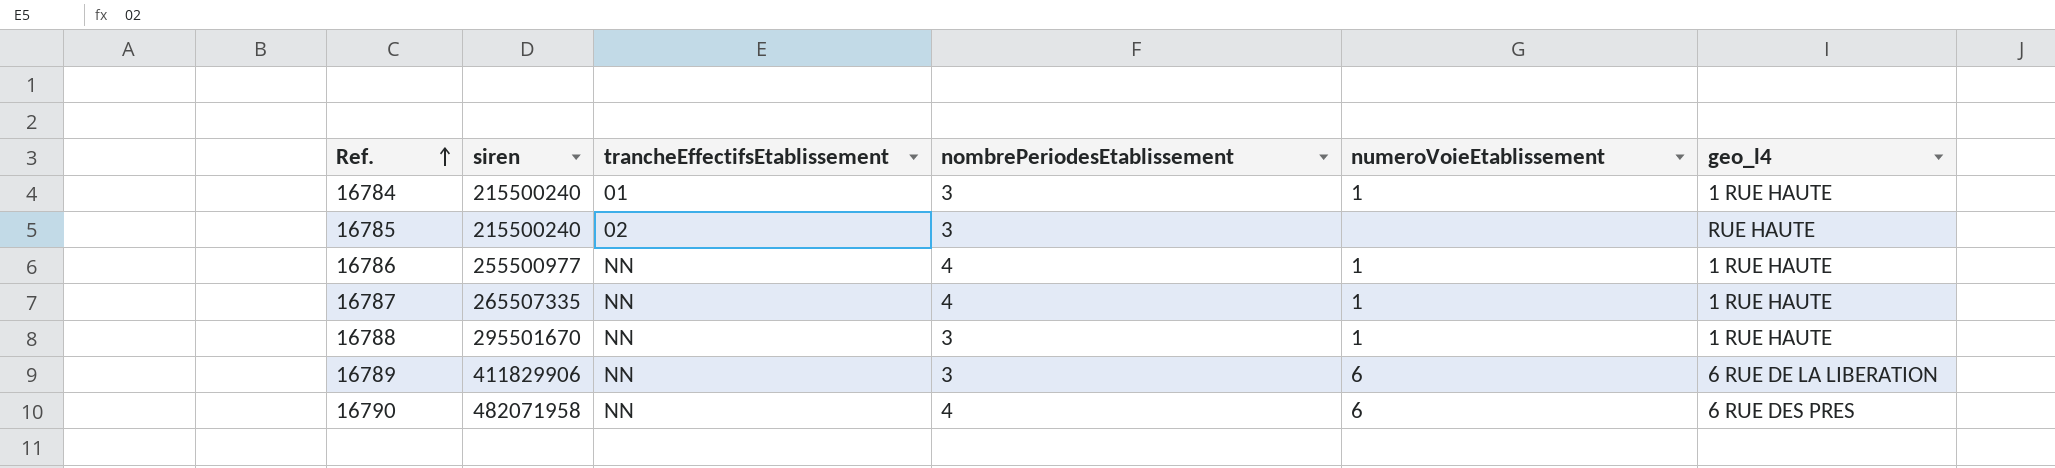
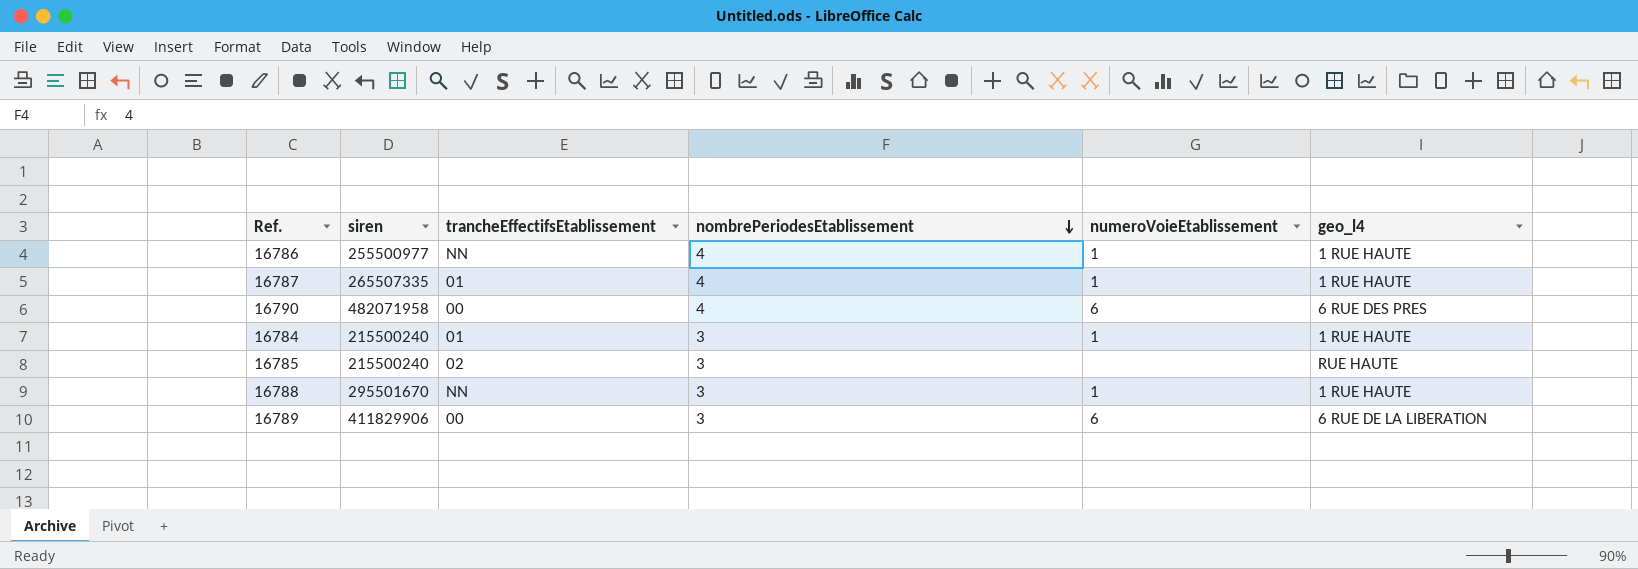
row order: Ref. ascending -> nombrePeriodesEtablissement descending
16787 | trancheEffectifsEtablissement: NN -> 01
16790 | trancheEffectifsEtablissement: NN -> 00
16789 | trancheEffectifsEtablissement: NN -> 00

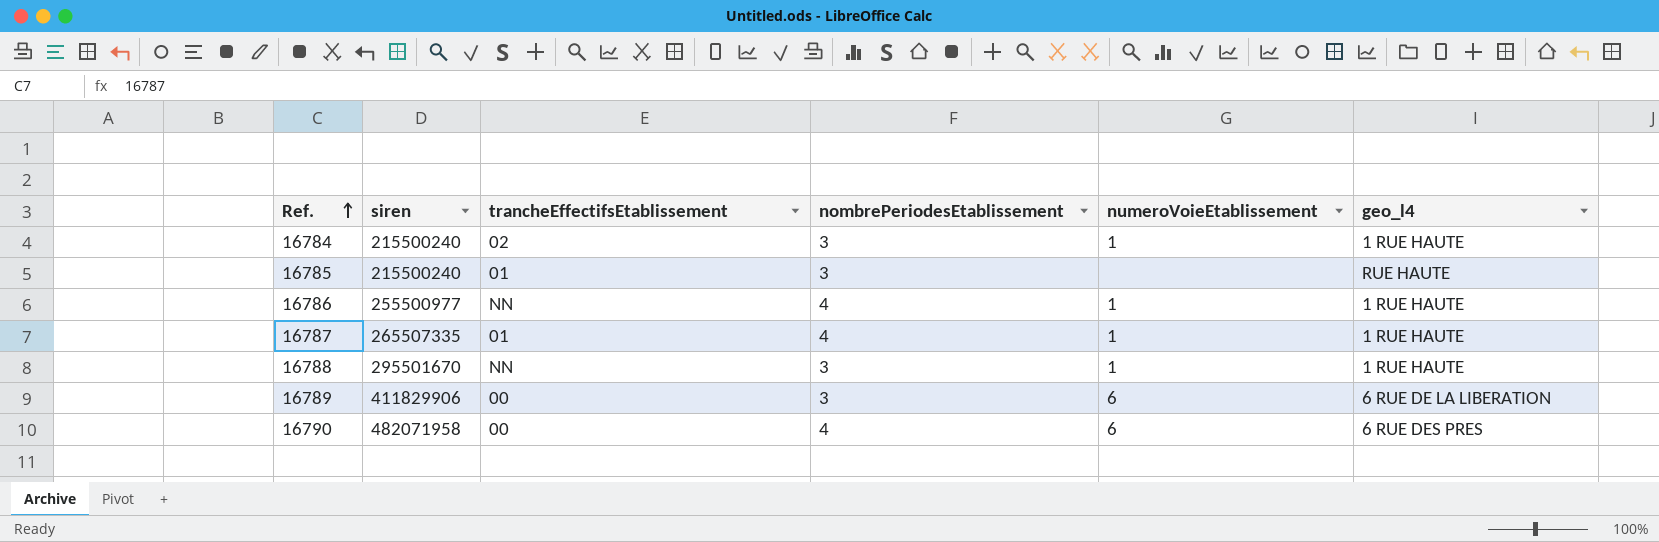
row order: nombrePeriodesEtablissement descending -> Ref. ascending
16784 | trancheEffectifsEtablissement: 01 -> 02
16785 | trancheEffectifsEtablissement: 02 -> 01

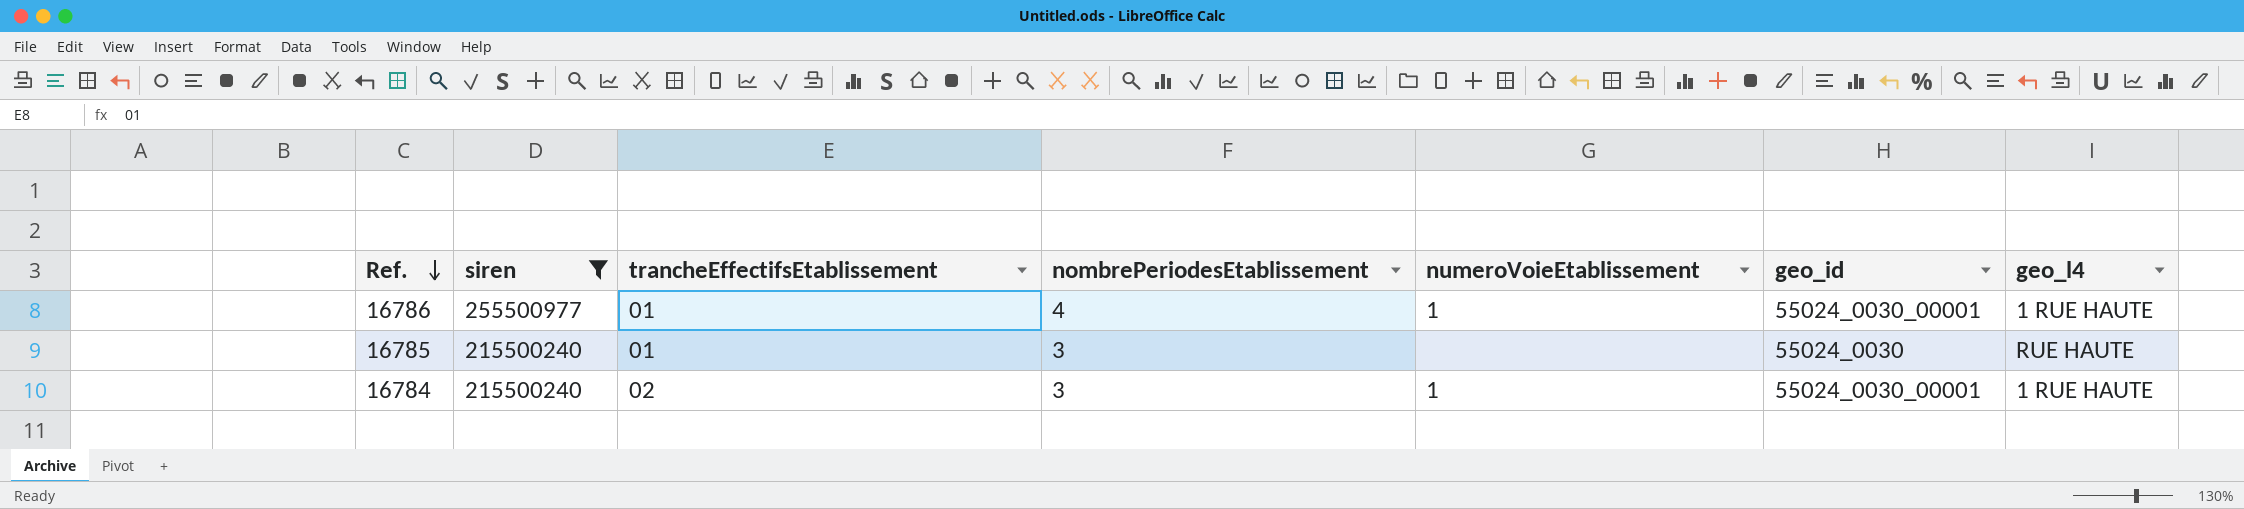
filter: none -> siren <= 255500977
row order: Ref. ascending -> Ref. descending
column geo_id | position: none -> 6
16786 | trancheEffectifsEtablissement: NN -> 01

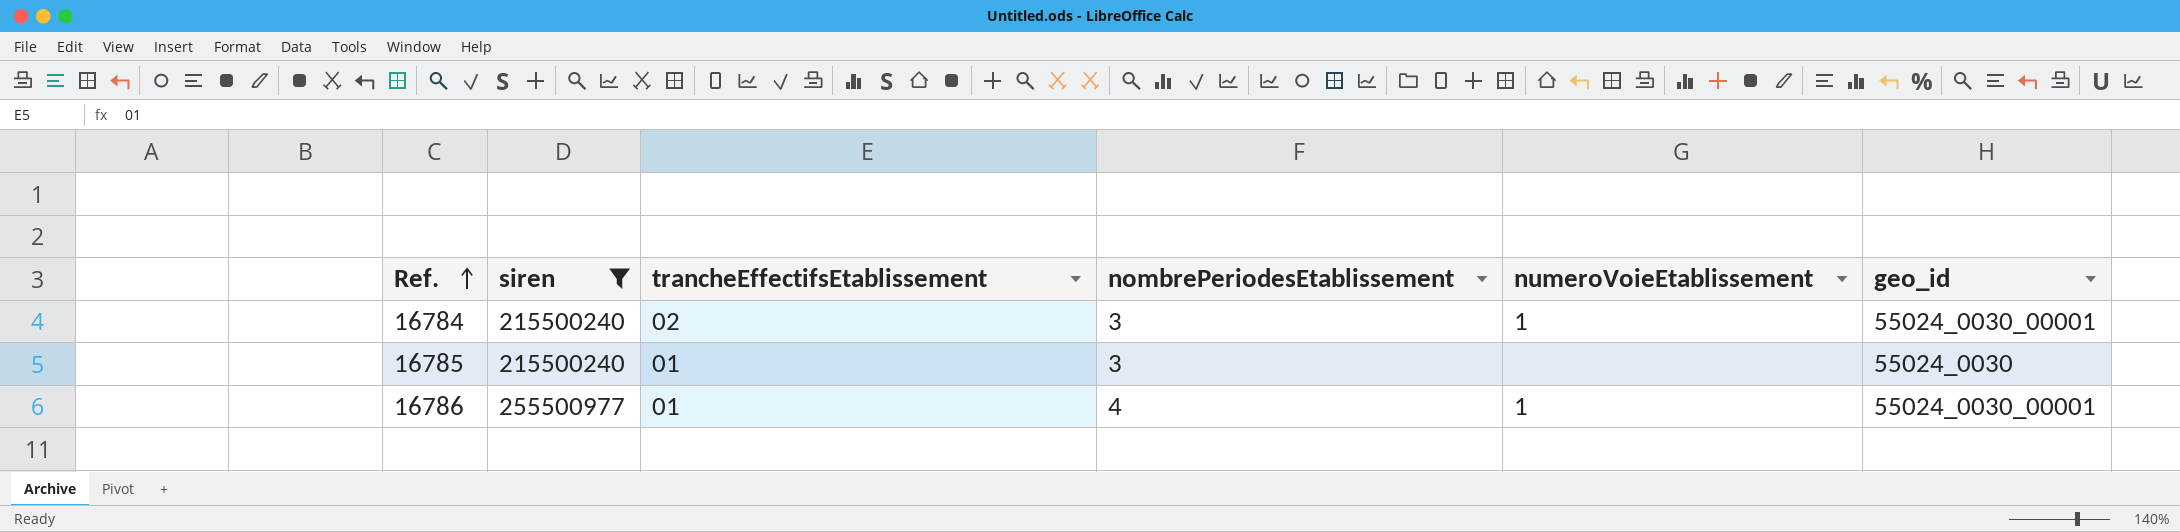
row order: Ref. descending -> Ref. ascending
column geo_l4 | position: 7 -> none

